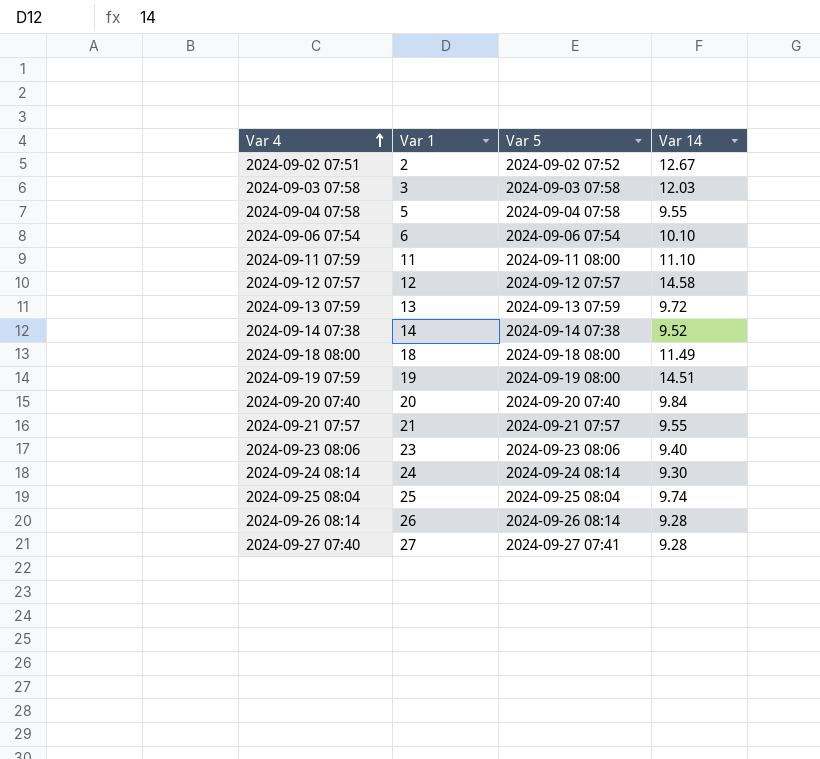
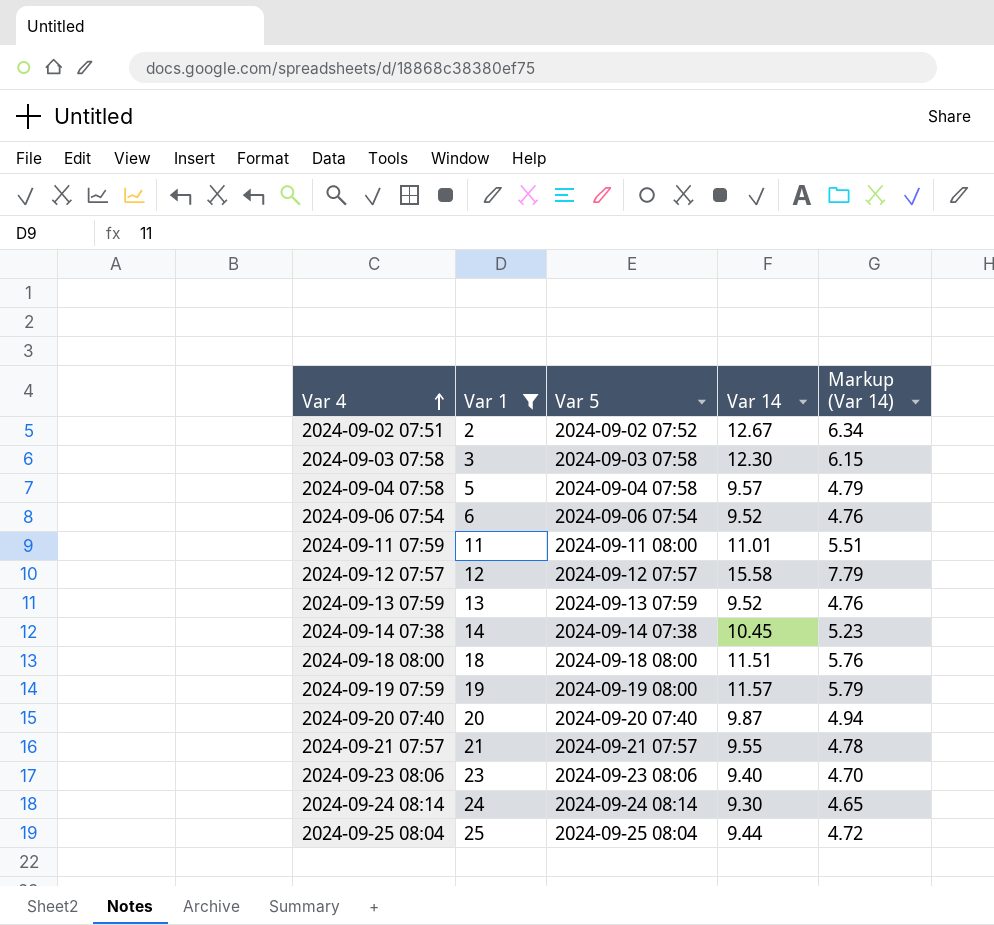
filter: none -> Var 1 <= 25
column Markup (Var 14) | formula: none -> [Var 14] * 0.5
2024-09-03 07:58 | Var 14: 12.03 -> 12.30
2024-09-04 07:58 | Var 14: 9.55 -> 9.57
2024-09-06 07:54 | Var 14: 10.10 -> 9.52
2024-09-11 07:59 | Var 14: 11.10 -> 11.01
2024-09-12 07:57 | Var 14: 14.58 -> 15.58
2024-09-13 07:59 | Var 14: 9.72 -> 9.52
2024-09-14 07:38 | Var 14: 9.52 -> 10.45
2024-09-18 08:00 | Var 14: 11.49 -> 11.51
2024-09-19 07:59 | Var 14: 14.51 -> 11.57
2024-09-20 07:40 | Var 14: 9.84 -> 9.87
2024-09-25 08:04 | Var 14: 9.74 -> 9.44

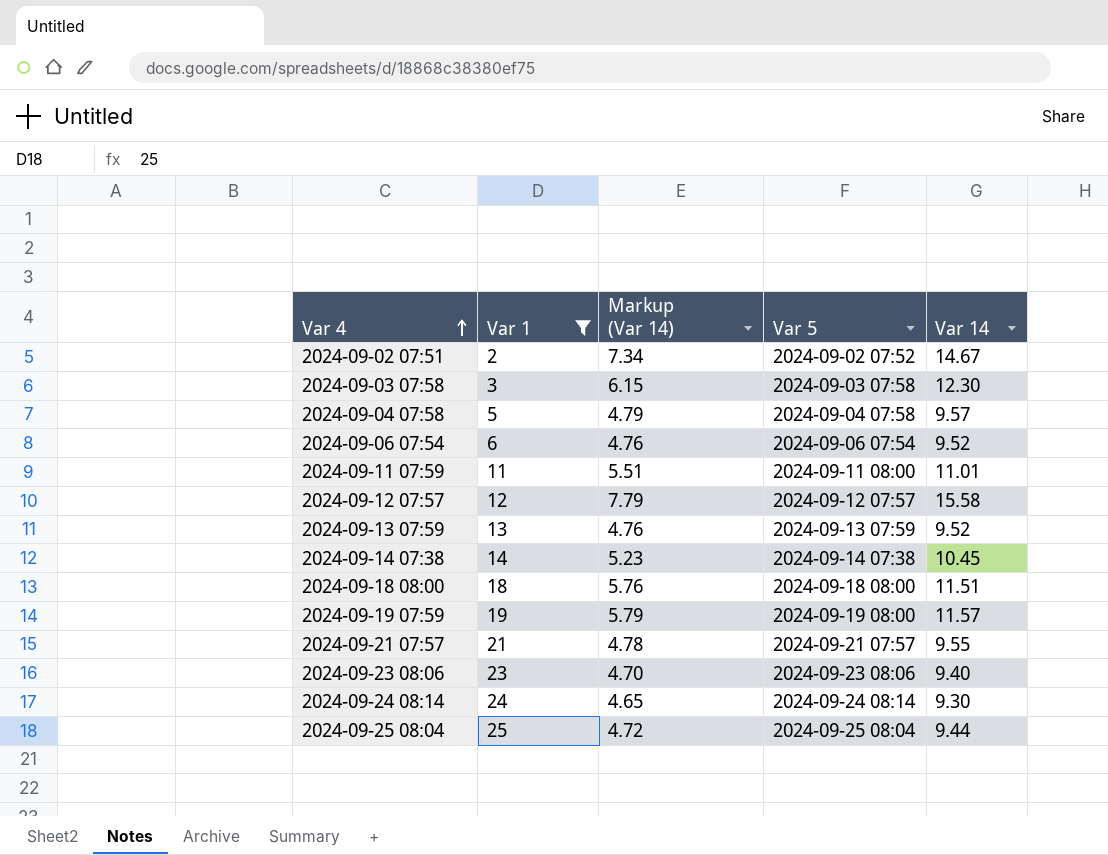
column Markup (Var 14) | position: 5 -> 3
row 2024-09-20 07:40: 20 | 2024-09-20 07:40 | 9.87 | 4.94 -> none
2024-09-02 07:51 | Markup (Var 14): 6.34 -> 7.34
2024-09-02 07:51 | Var 14: 12.67 -> 14.67

